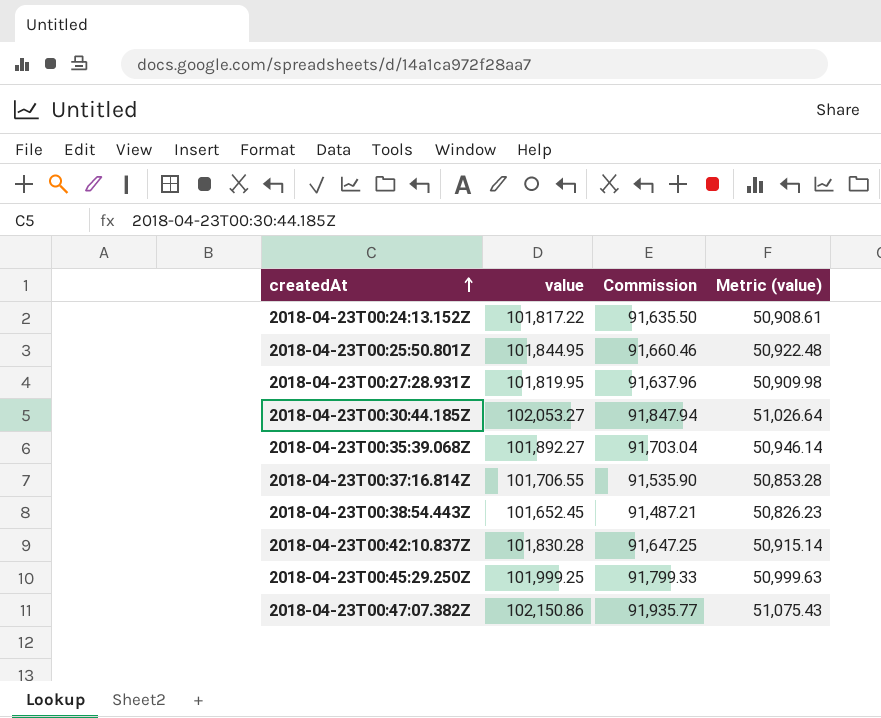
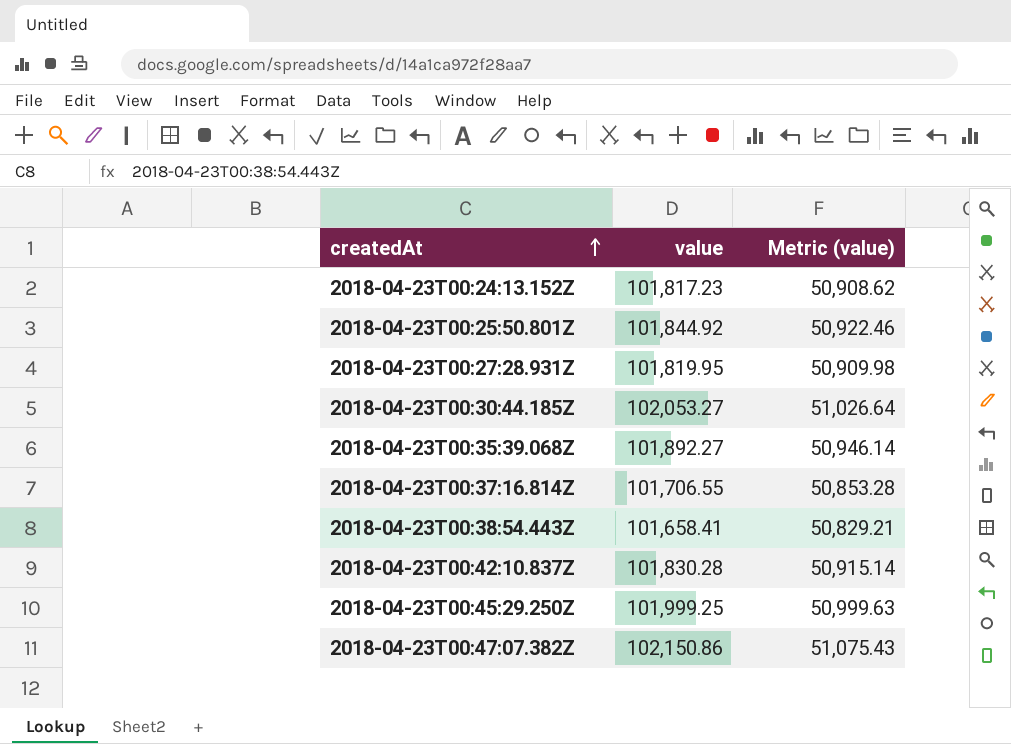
column Commission | formula: [value] * 0.9 -> none
2018-04-23T00:24:13.152Z | value: 101,817.22 -> 101,817.23
2018-04-23T00:24:13.152Z | Metric (value): 50,908.61 -> 50,908.62
2018-04-23T00:25:50.801Z | value: 101,844.95 -> 101,844.92
2018-04-23T00:25:50.801Z | Metric (value): 50,922.48 -> 50,922.46
2018-04-23T00:38:54.443Z | value: 101,652.45 -> 101,658.41
2018-04-23T00:38:54.443Z | Metric (value): 50,826.23 -> 50,829.21

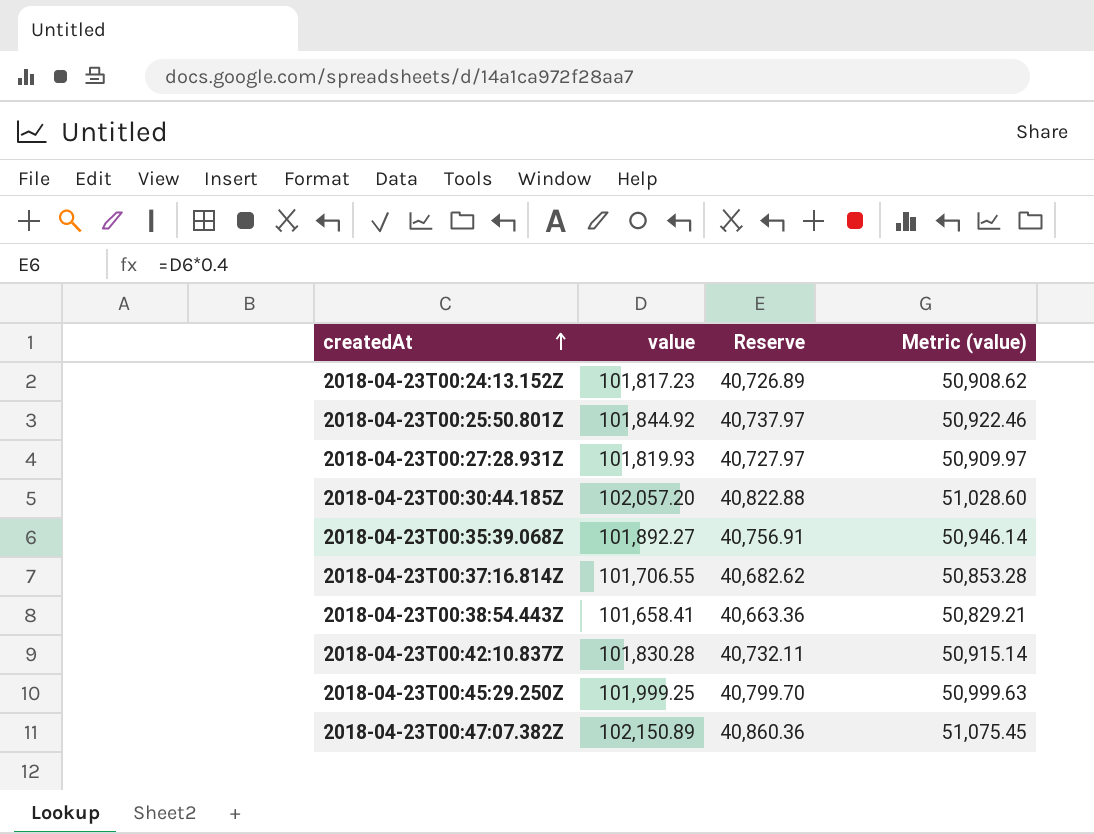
column Reserve | formula: none -> [value] * 0.4
2018-04-23T00:27:28.931Z | value: 101,819.95 -> 101,819.93
2018-04-23T00:27:28.931Z | Metric (value): 50,909.98 -> 50,909.97
2018-04-23T00:30:44.185Z | value: 102,053.27 -> 102,057.20
2018-04-23T00:30:44.185Z | Metric (value): 51,026.64 -> 51,028.60
2018-04-23T00:47:07.382Z | value: 102,150.86 -> 102,150.89
2018-04-23T00:47:07.382Z | Metric (value): 51,075.43 -> 51,075.45

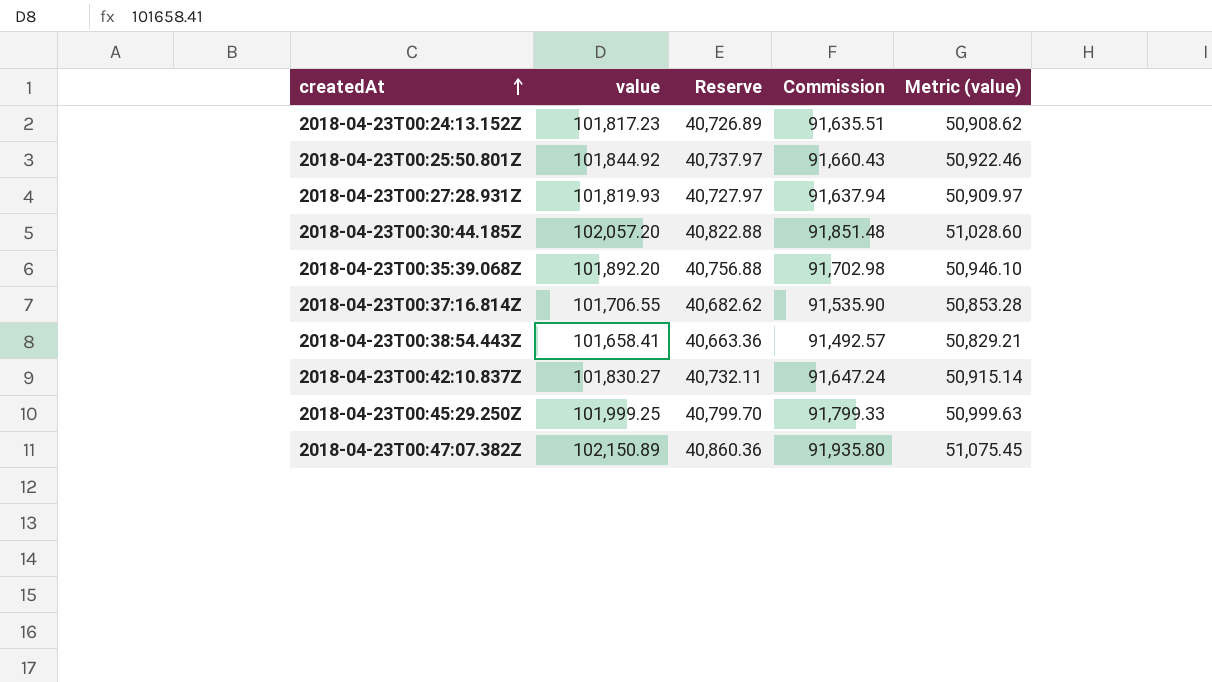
column Commission | formula: none -> [value] * 0.9
2018-04-23T00:35:39.068Z | value: 101,892.27 -> 101,892.20
2018-04-23T00:35:39.068Z | Reserve: 40,756.91 -> 40,756.88
2018-04-23T00:35:39.068Z | Metric (value): 50,946.14 -> 50,946.10
2018-04-23T00:42:10.837Z | value: 101,830.28 -> 101,830.27

